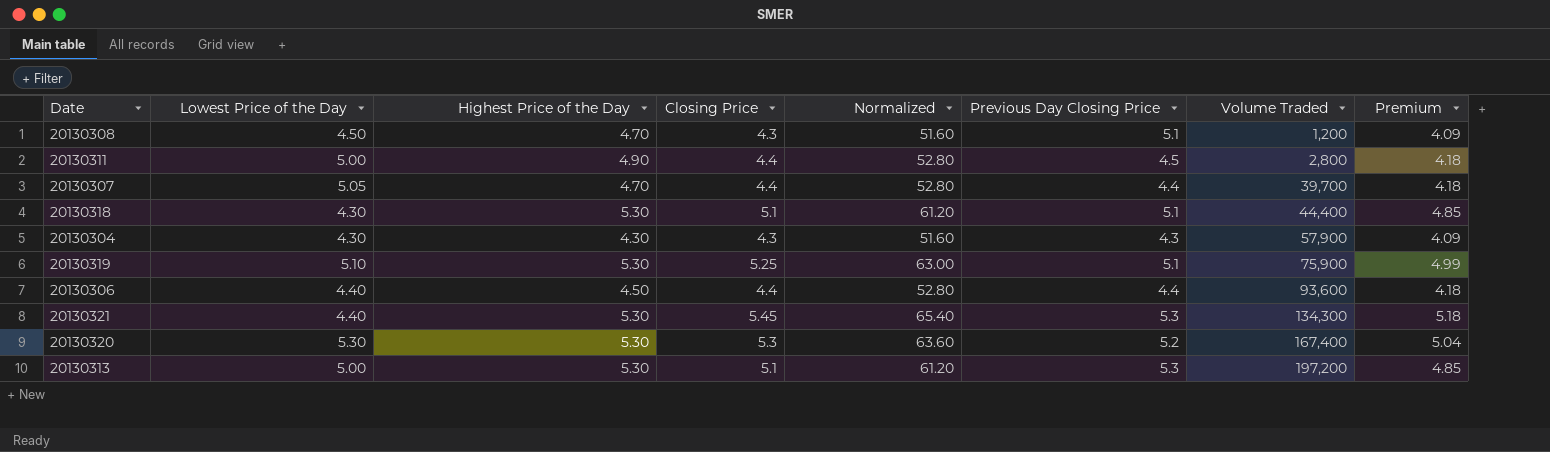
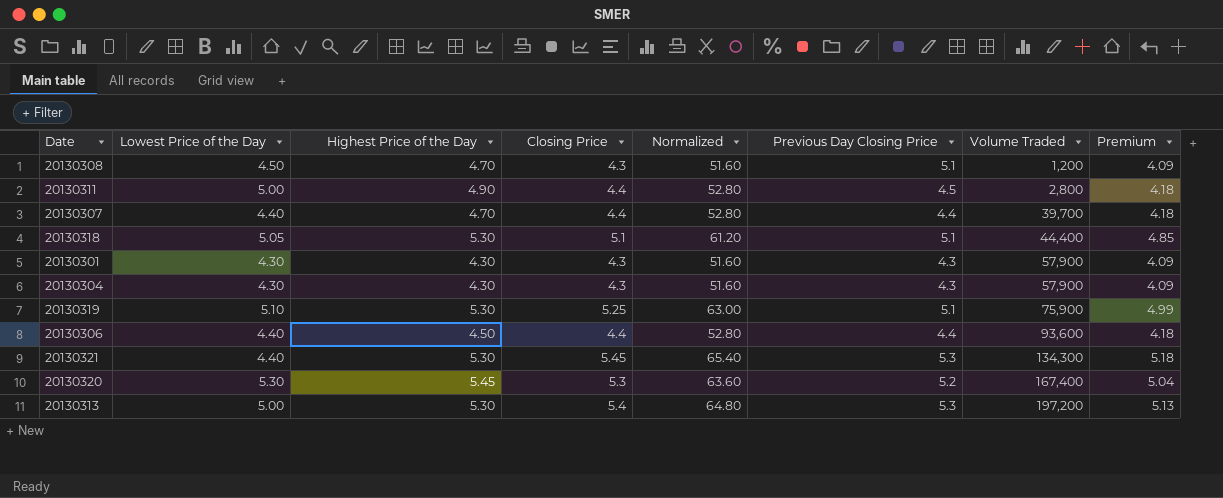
20130307 | Lowest Price of the Day: 5.05 -> 4.40
20130318 | Lowest Price of the Day: 4.30 -> 5.05
row 20130301: none -> 4.30 | 4.30 | 4.3 | 51.60 | 4.3 | 57,900 | 4.09
20130320 | Highest Price of the Day: 5.30 -> 5.45
20130313 | Closing Price: 5.1 -> 5.4
20130313 | Normalized: 61.20 -> 64.80
20130313 | Premium: 4.85 -> 5.13

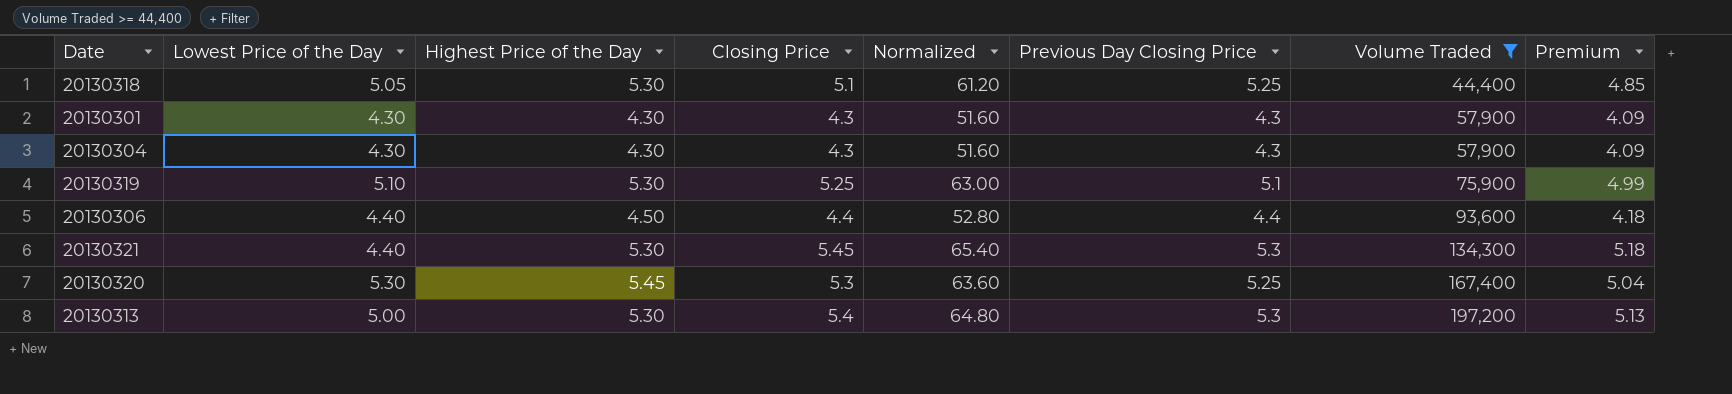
filter: none -> Volume Traded >= 44,400
20130318 | Previous Day Closing Price: 5.1 -> 5.25
20130320 | Previous Day Closing Price: 5.2 -> 5.25

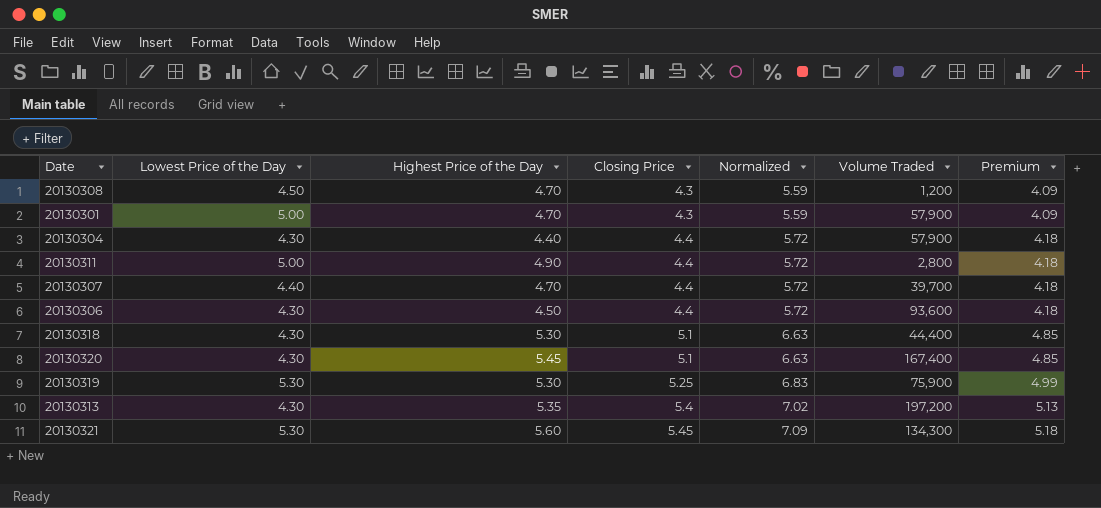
filter: Volume Traded >= 44,400 -> none
row order: Volume Traded ascending -> Closing Price ascending
column Previous Day Closing Price | position: 6 -> none
column Normalized | formula: [Closing Price] * 12 -> [Closing Price] * 1.3
20130301 | Lowest Price of the Day: 4.30 -> 5.00
20130301 | Highest Price of the Day: 4.30 -> 4.70
20130304 | Highest Price of the Day: 4.30 -> 4.40
20130304 | Closing Price: 4.3 -> 4.4
20130304 | Premium: 4.09 -> 4.18
20130306 | Lowest Price of the Day: 4.40 -> 4.30
20130318 | Lowest Price of the Day: 5.05 -> 4.30
20130320 | Lowest Price of the Day: 5.30 -> 4.30
20130320 | Closing Price: 5.3 -> 5.1
20130320 | Premium: 5.04 -> 4.85
20130319 | Lowest Price of the Day: 5.10 -> 5.30
20130313 | Lowest Price of the Day: 5.00 -> 4.30
20130313 | Highest Price of the Day: 5.30 -> 5.35
20130321 | Lowest Price of the Day: 4.40 -> 5.30
20130321 | Highest Price of the Day: 5.30 -> 5.60

